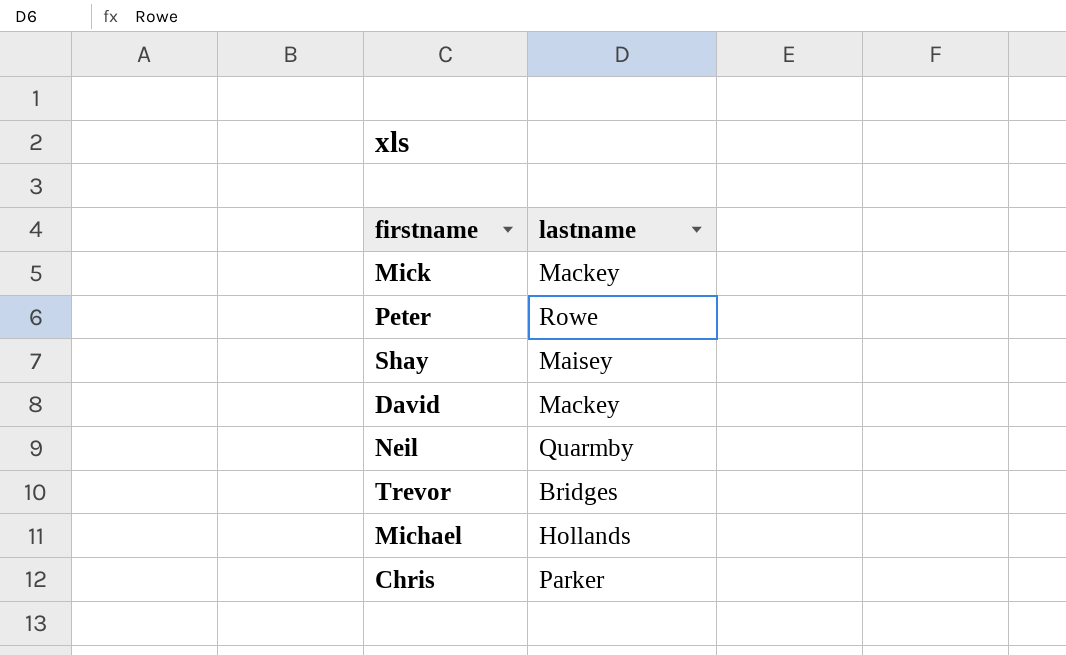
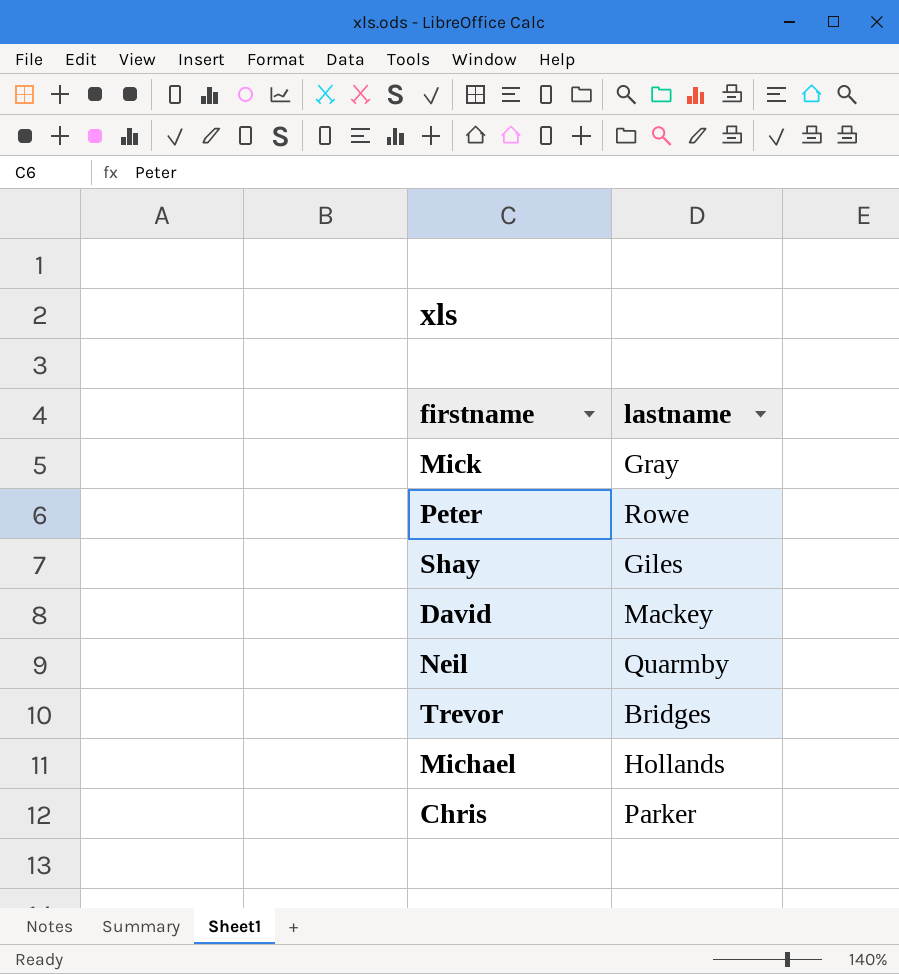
Mick | lastname: Mackey -> Gray
Shay | lastname: Maisey -> Giles

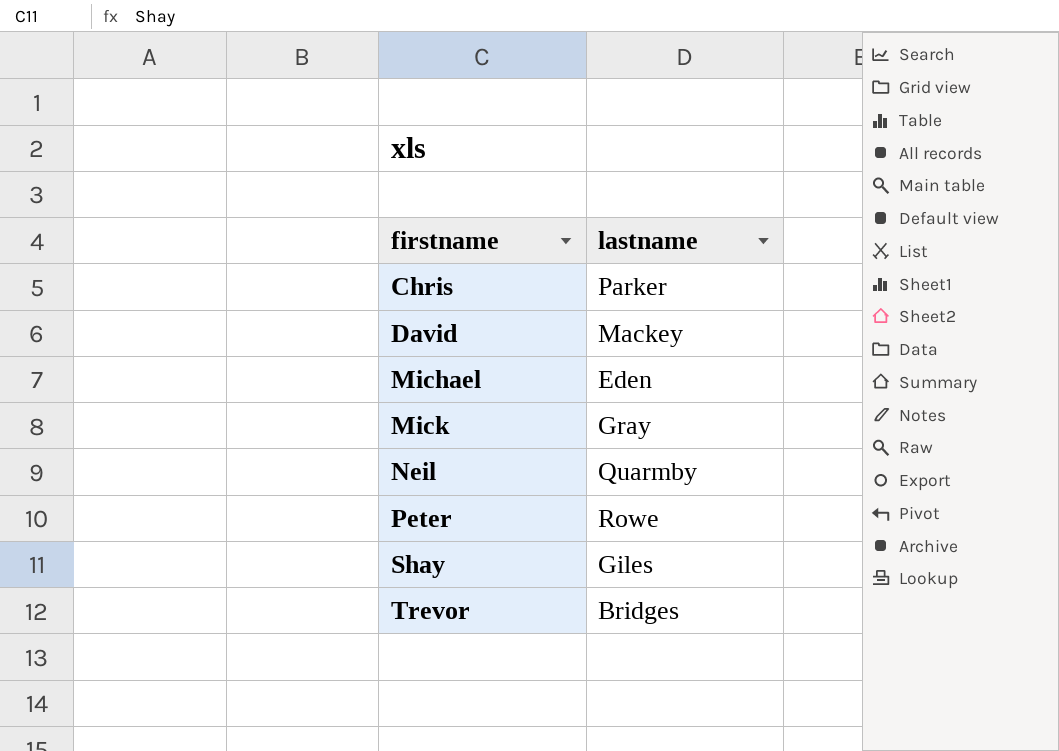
row order: none -> firstname ascending
Michael | lastname: Hollands -> Eden

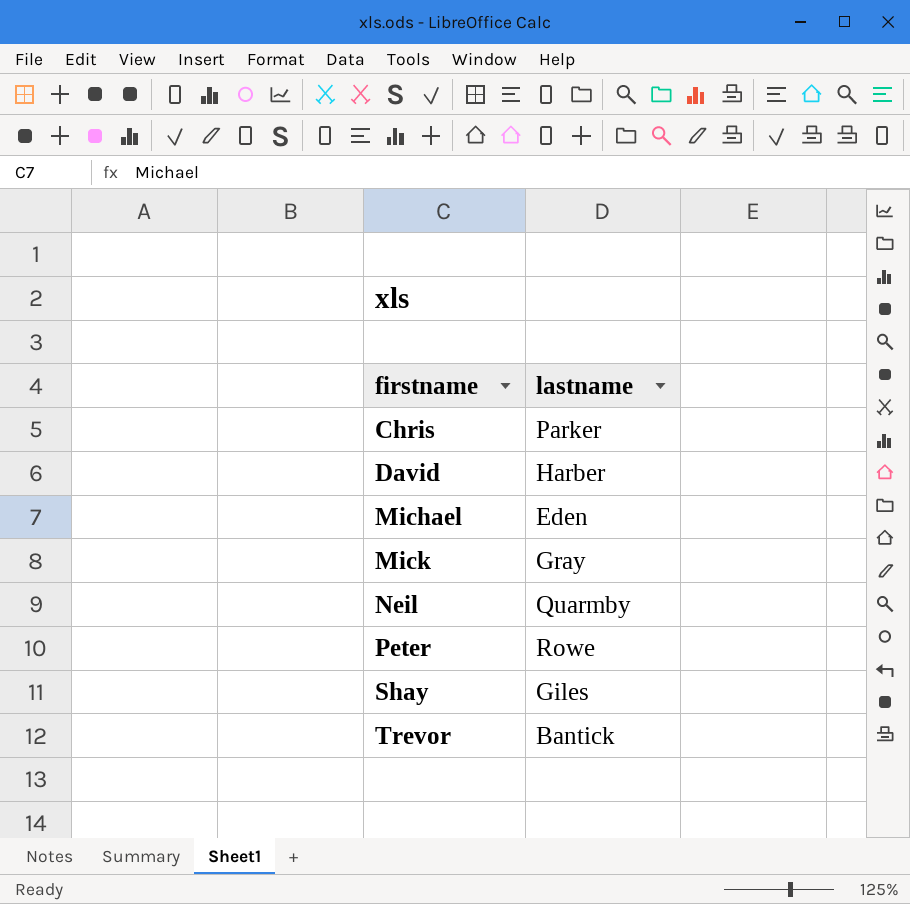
David | lastname: Mackey -> Harber
Trevor | lastname: Bridges -> Bantick

